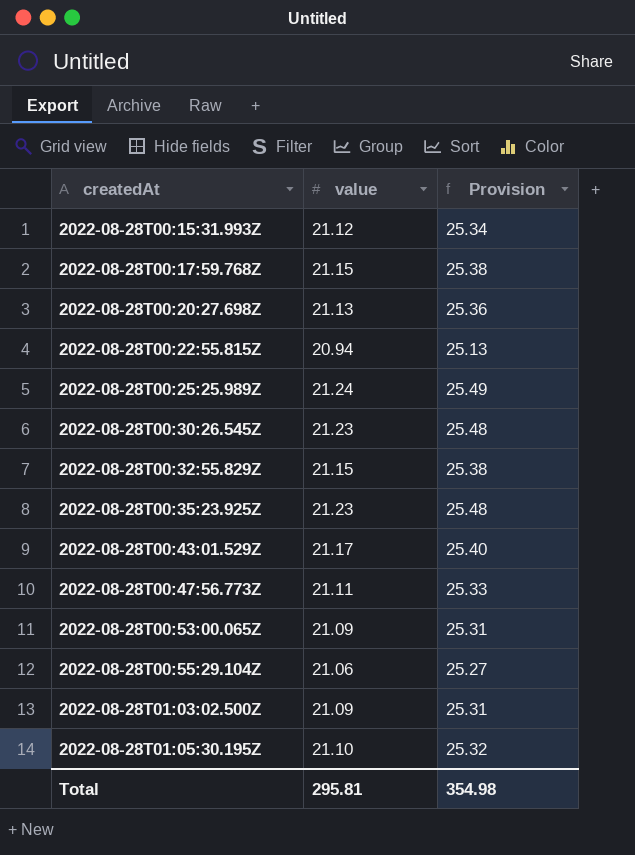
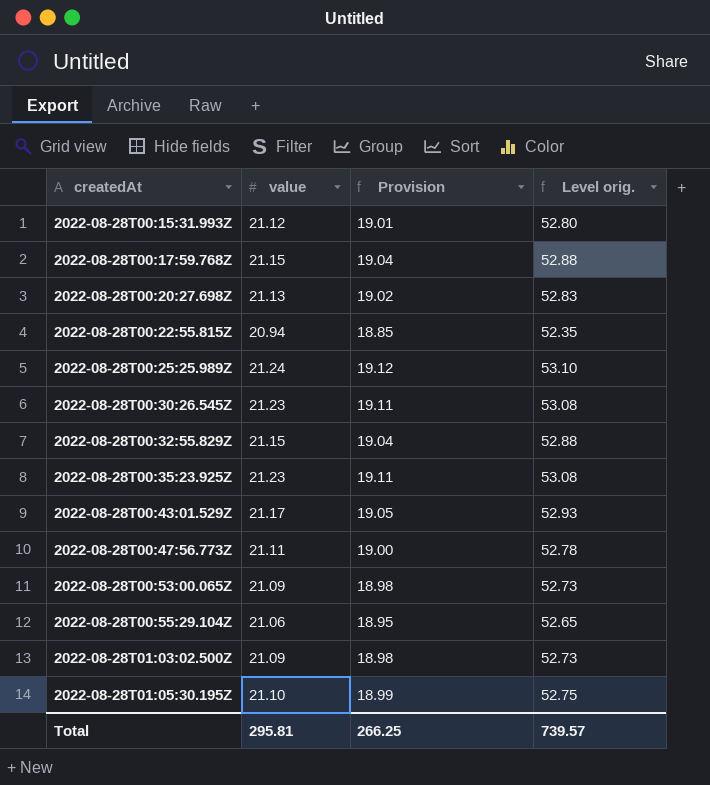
column Provision | formula: [value] * 1.2 -> [value] * 0.9
column Level orig. | formula: none -> [value] * 2.5
Total | Provision: 354.98 -> 266.25

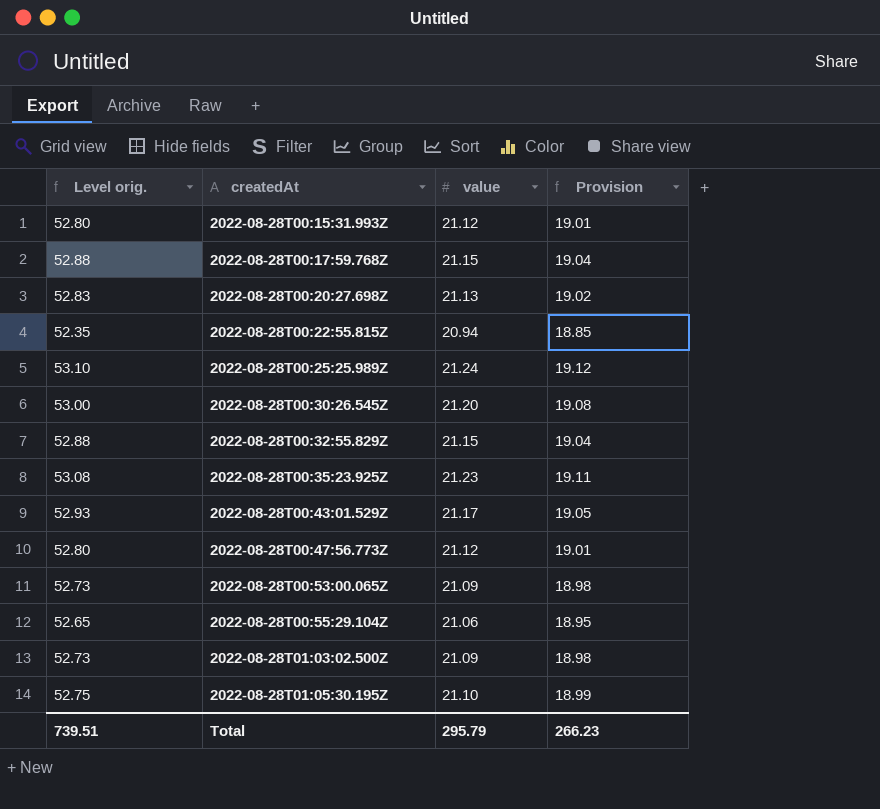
column Level orig. | position: 4 -> 1
2022-08-28T00:30:26.545Z | Level orig.: 53.08 -> 53.00
2022-08-28T00:30:26.545Z | value: 21.23 -> 21.20
2022-08-28T00:30:26.545Z | Provision: 19.11 -> 19.08
2022-08-28T00:47:56.773Z | Level orig.: 52.78 -> 52.80
2022-08-28T00:47:56.773Z | value: 21.11 -> 21.12
2022-08-28T00:47:56.773Z | Provision: 19.00 -> 19.01
Total | Level orig.: 739.57 -> 739.51
Total | value: 295.81 -> 295.79
Total | Provision: 266.25 -> 266.23

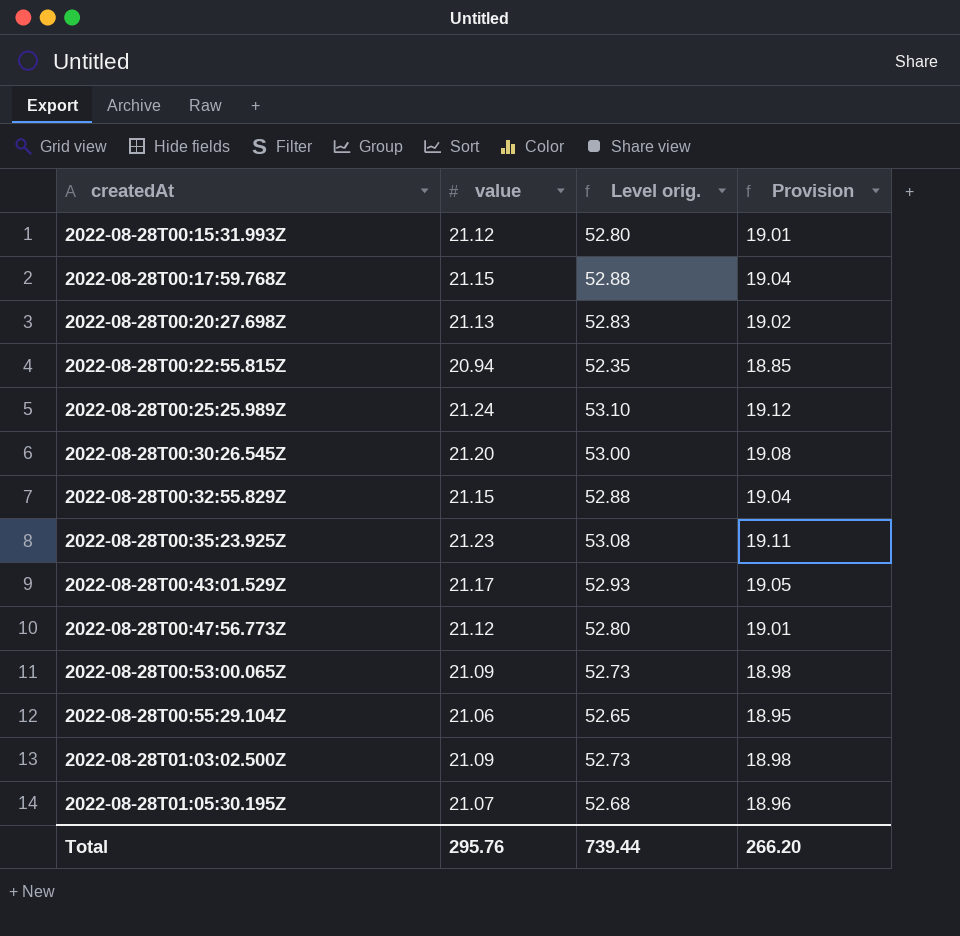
column Level orig. | position: 1 -> 3
2022-08-28T01:05:30.195Z | value: 21.10 -> 21.07
2022-08-28T01:05:30.195Z | Level orig.: 52.75 -> 52.68
2022-08-28T01:05:30.195Z | Provision: 18.99 -> 18.96
Total | value: 295.79 -> 295.76
Total | Level orig.: 739.51 -> 739.44
Total | Provision: 266.23 -> 266.20

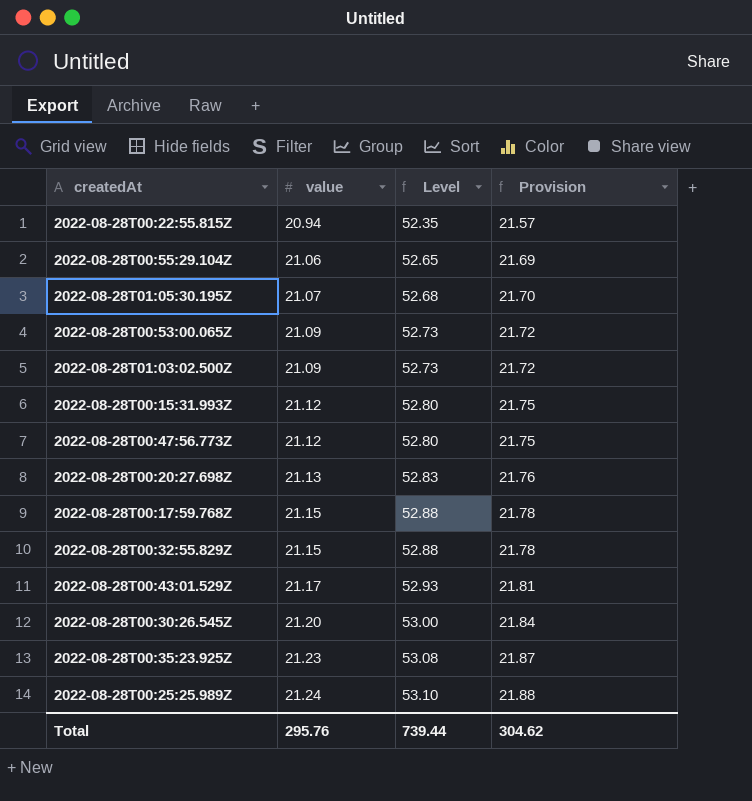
row order: createdAt ascending -> value ascending
column name: Level orig. -> Level
column Provision | formula: [value] * 0.9 -> [value] * 1.03
Total | Provision: 266.20 -> 304.62

